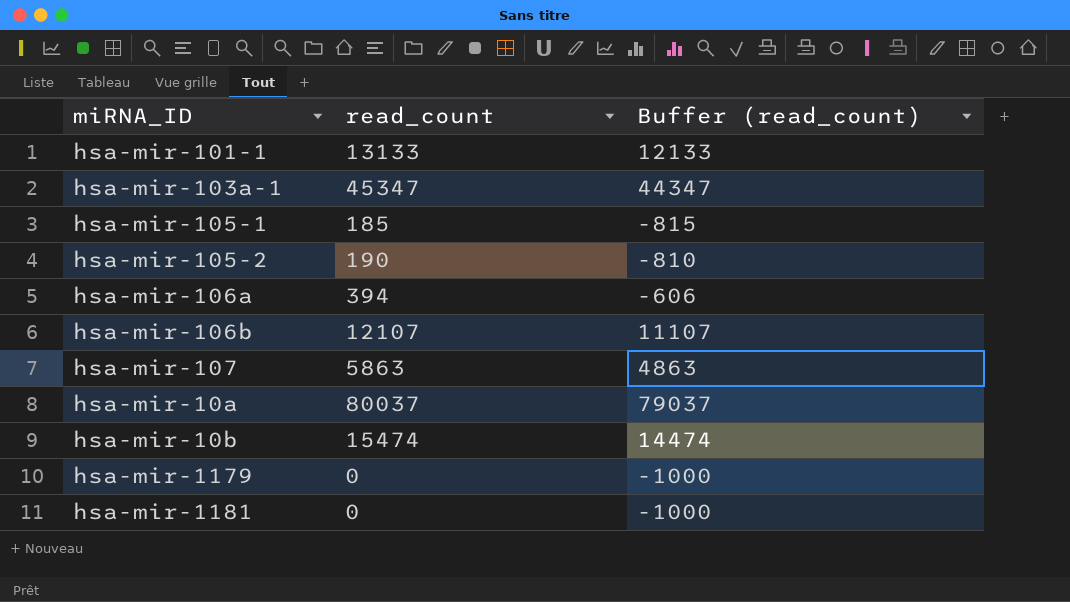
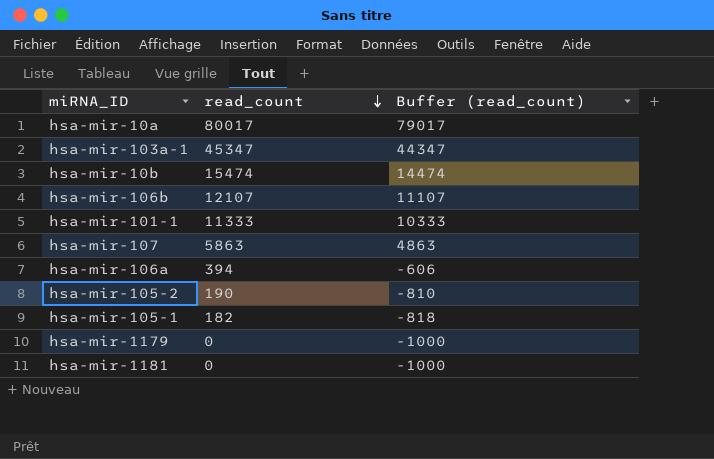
row order: none -> read_count descending
hsa-mir-10a | read_count: 80037 -> 80017
hsa-mir-10a | Buffer (read_count): 79037 -> 79017
hsa-mir-101-1 | read_count: 13133 -> 11333
hsa-mir-101-1 | Buffer (read_count): 12133 -> 10333
hsa-mir-105-1 | read_count: 185 -> 182
hsa-mir-105-1 | Buffer (read_count): -815 -> -818

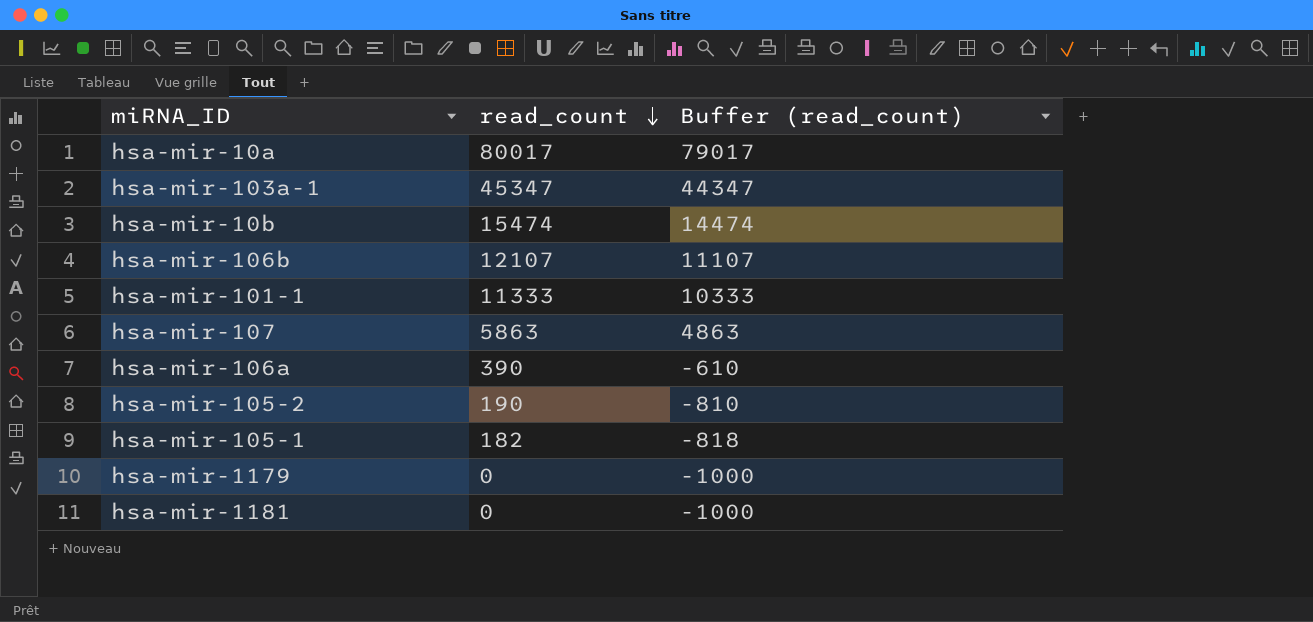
hsa-mir-106a | read_count: 394 -> 390
hsa-mir-106a | Buffer (read_count): -606 -> -610

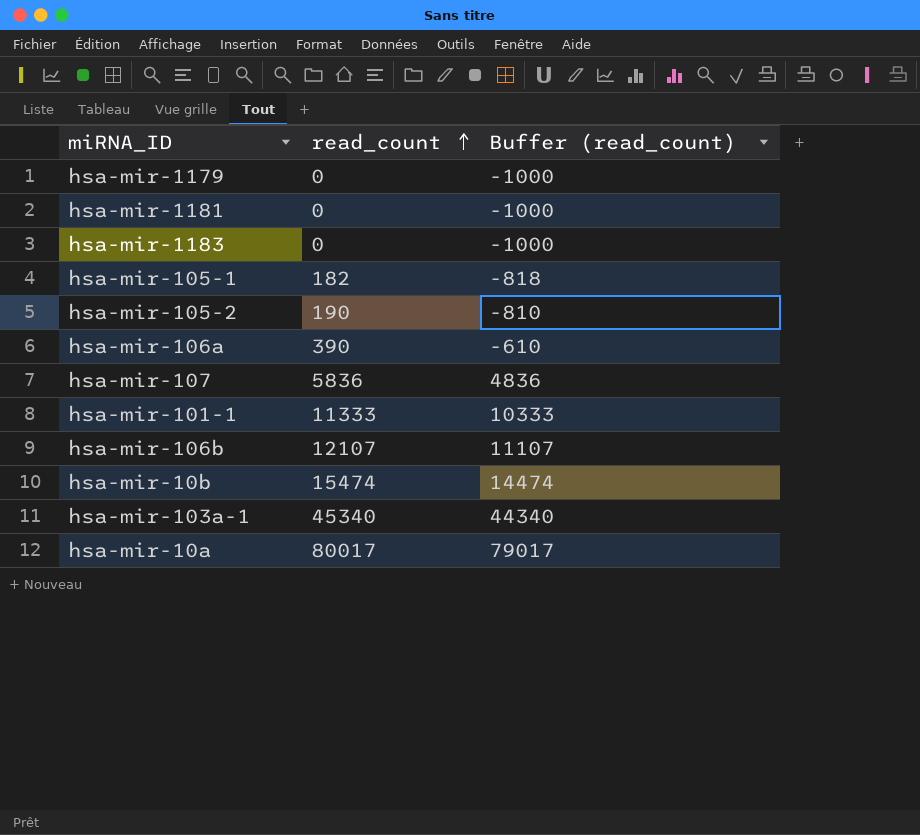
row order: read_count descending -> read_count ascending
row hsa-mir-1183: none -> 0 | -1000
hsa-mir-107 | read_count: 5863 -> 5836
hsa-mir-107 | Buffer (read_count): 4863 -> 4836
hsa-mir-103a-1 | read_count: 45347 -> 45340
hsa-mir-103a-1 | Buffer (read_count): 44347 -> 44340

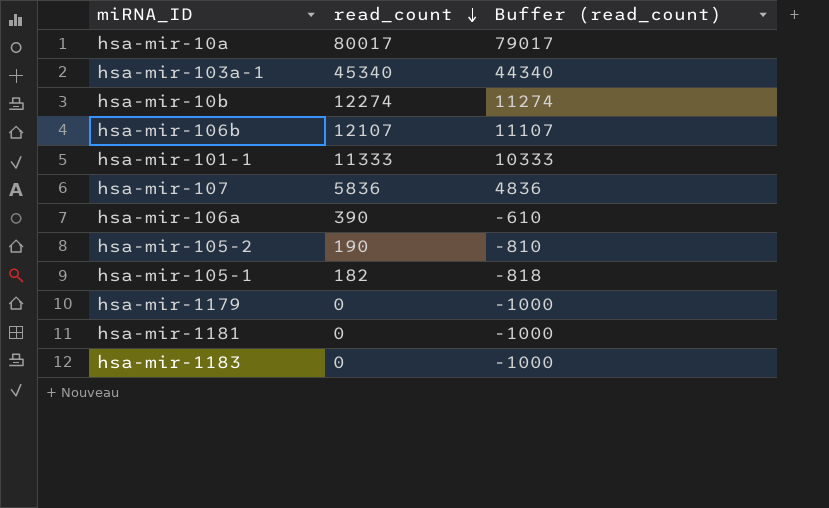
row order: read_count ascending -> read_count descending
hsa-mir-10b | read_count: 15474 -> 12274
hsa-mir-10b | Buffer (read_count): 14474 -> 11274

